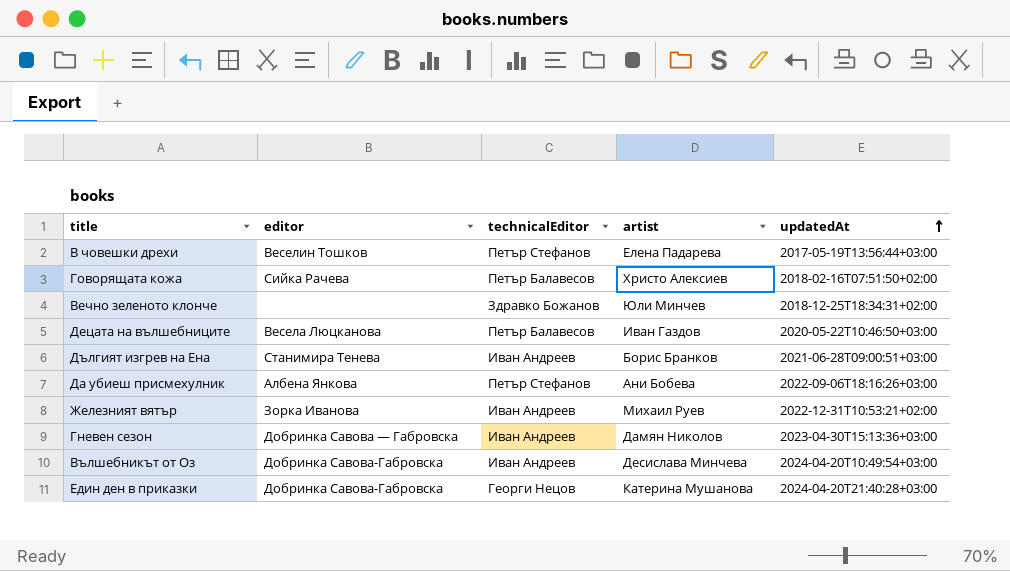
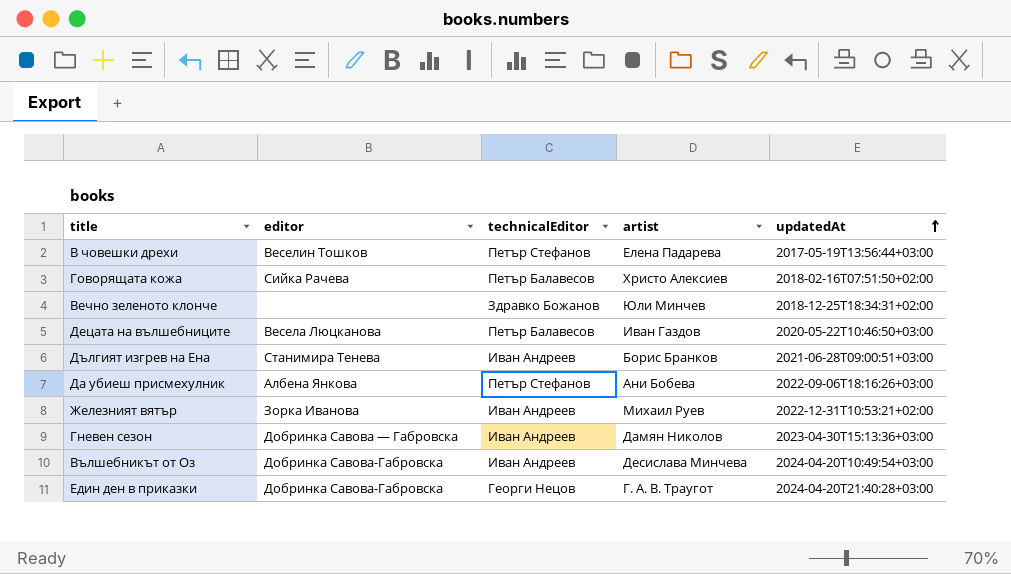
Един ден в приказки | artist: Катерина Мушанова -> Г. А. В. Траугот

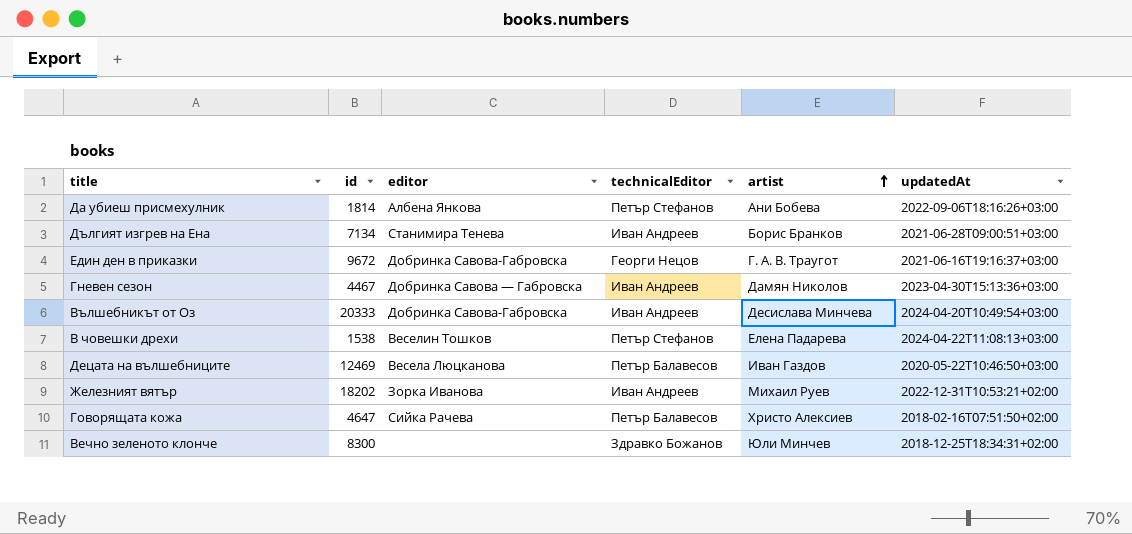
row order: updatedAt ascending -> artist ascending
column id | position: none -> 2
Един ден в приказки | updatedAt: 2024-04-20T21:40:28+03:00 -> 2021-06-16T19:16:37+03:00
В човешки дрехи | updatedAt: 2017-05-19T13:56:44+03:00 -> 2024-04-22T11:08:13+03:00

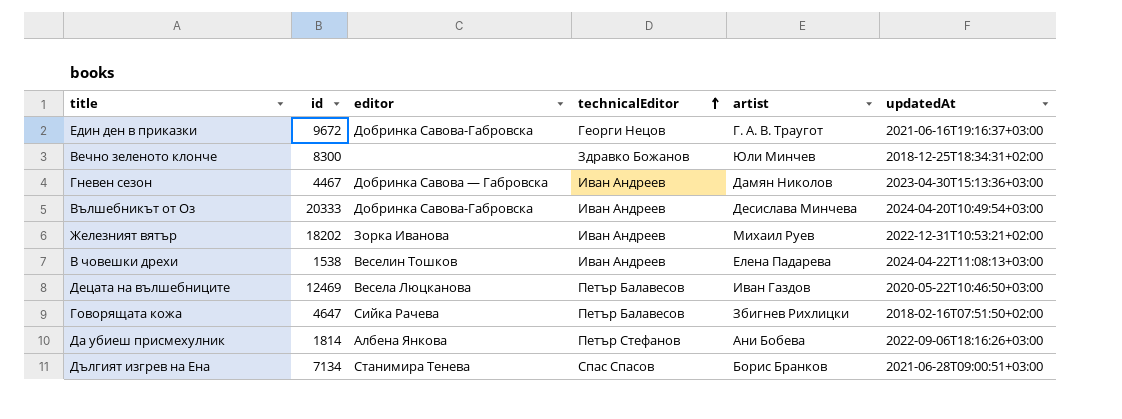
row order: artist ascending -> technicalEditor ascending
В човешки дрехи | technicalEditor: Петър Стефанов -> Иван Андреев
Говорящата кожа | artist: Христо Алексиев -> Збигнев Рихлицки
Дългият изгрев на Ена | technicalEditor: Иван Андреев -> Спас Спасов

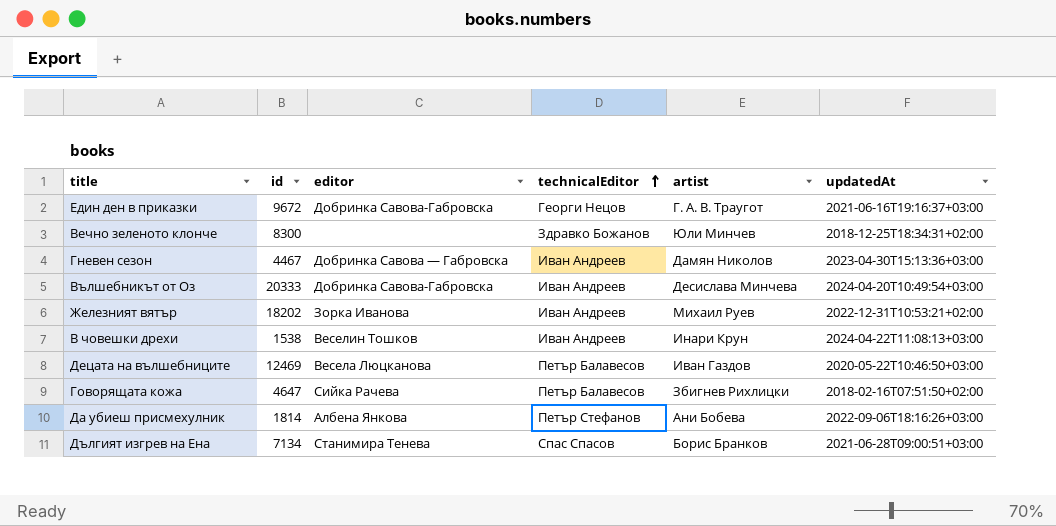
В човешки дрехи | artist: Елена Падарева -> Инари Крун

